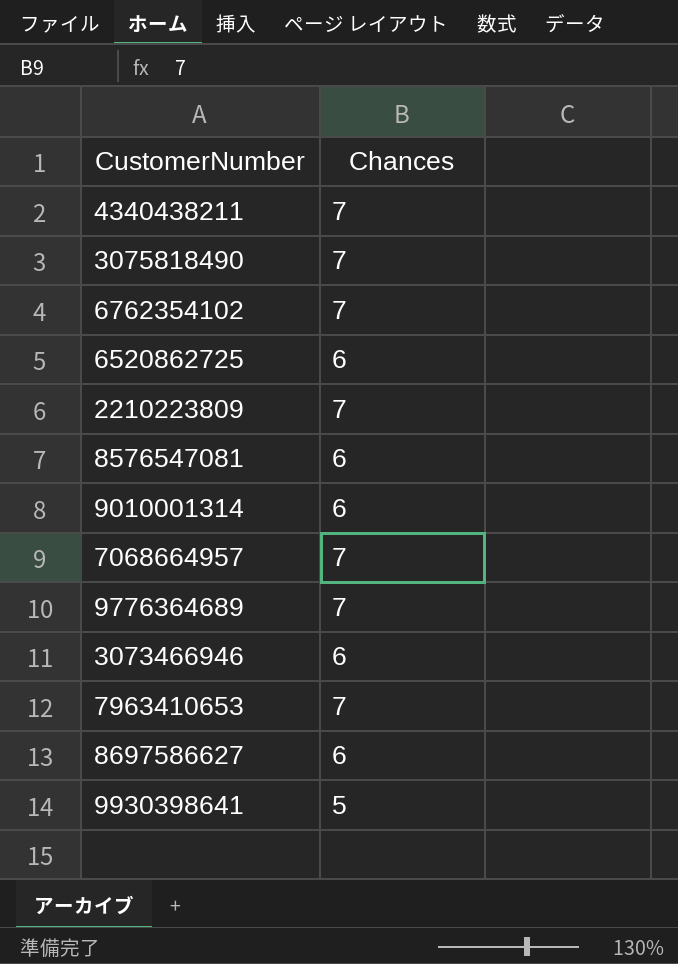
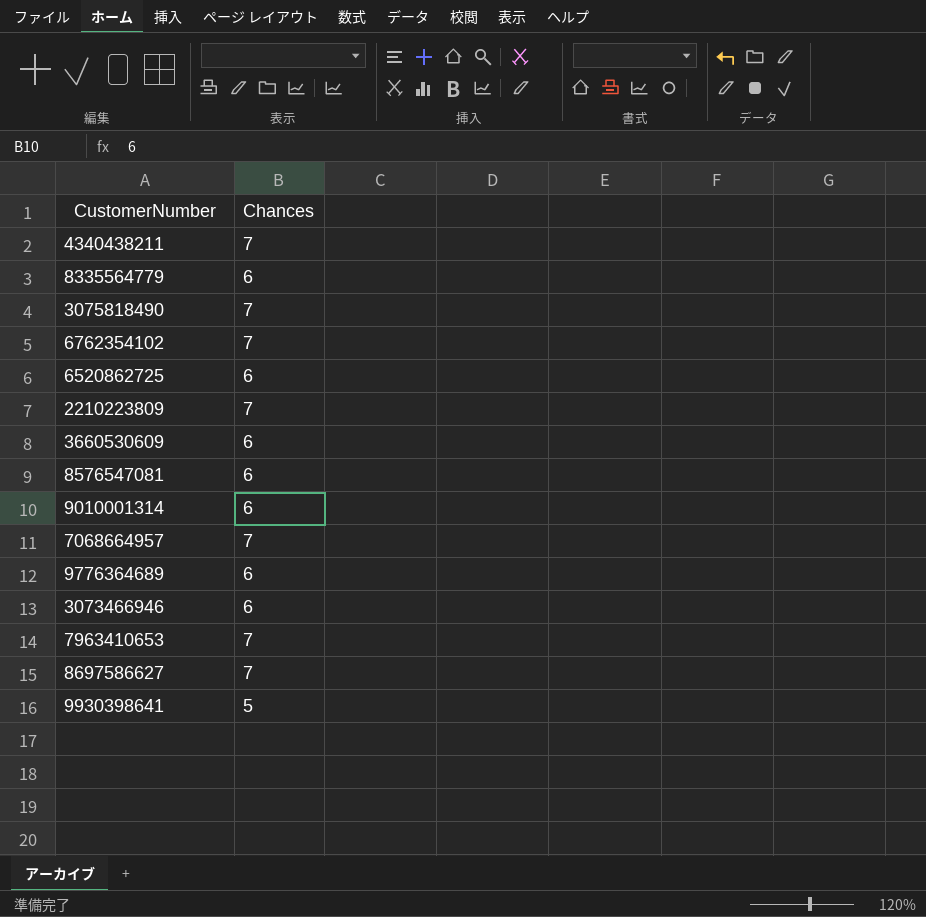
row 8335564779: none -> 6
row 3660530609: none -> 6
9776364689 | Chances: 7 -> 6
8697586627 | Chances: 6 -> 7

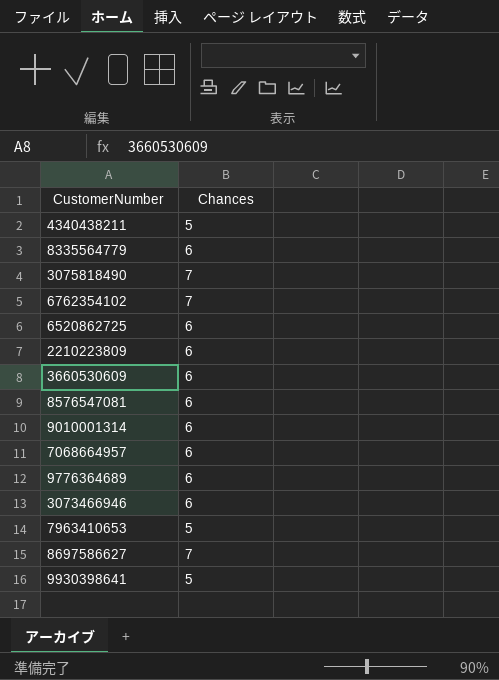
4340438211 | Chances: 7 -> 5
2210223809 | Chances: 7 -> 6
7068664957 | Chances: 7 -> 6
7963410653 | Chances: 7 -> 5

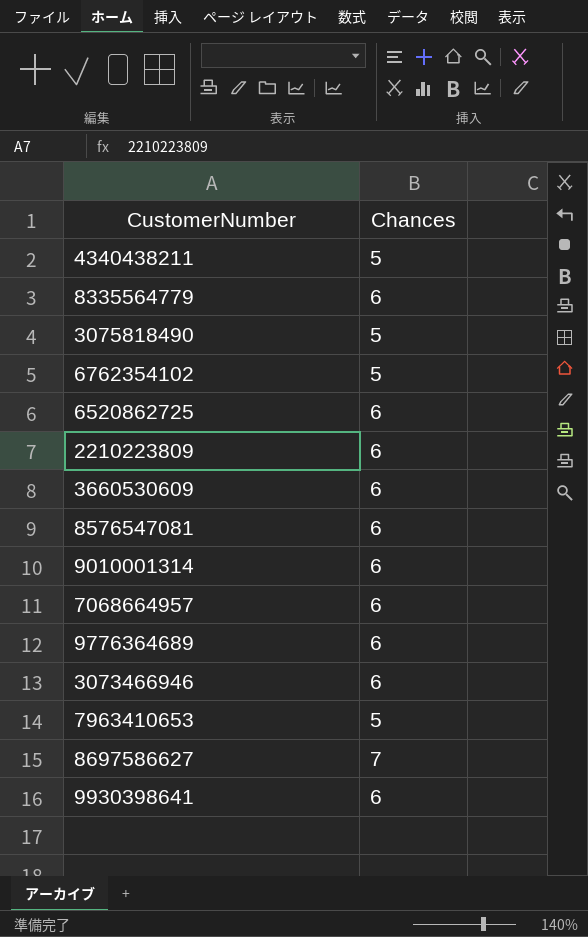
3075818490 | Chances: 7 -> 5
6762354102 | Chances: 7 -> 5
9930398641 | Chances: 5 -> 6

